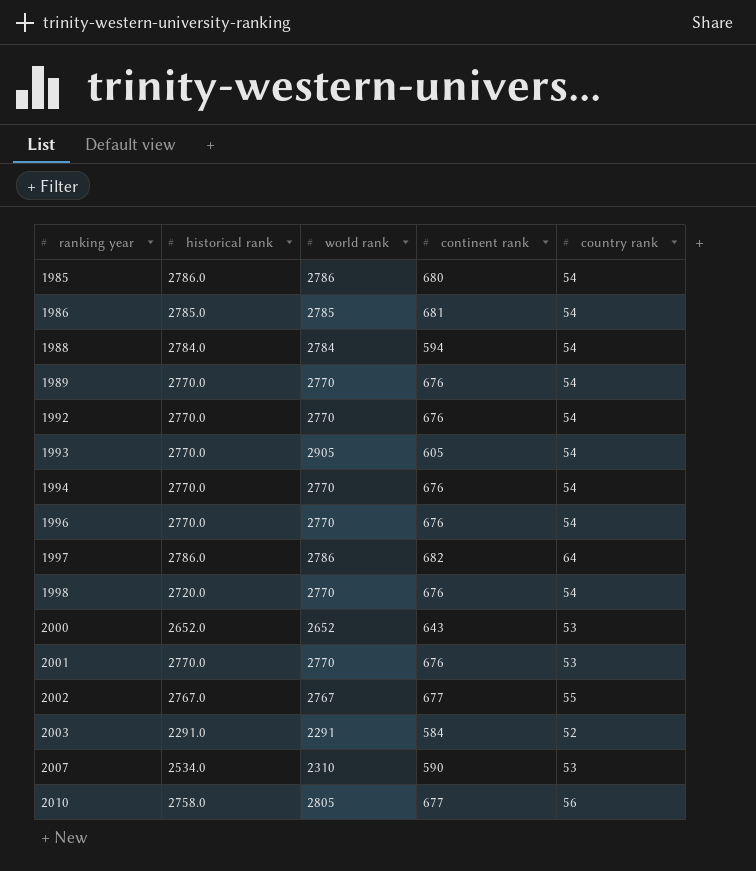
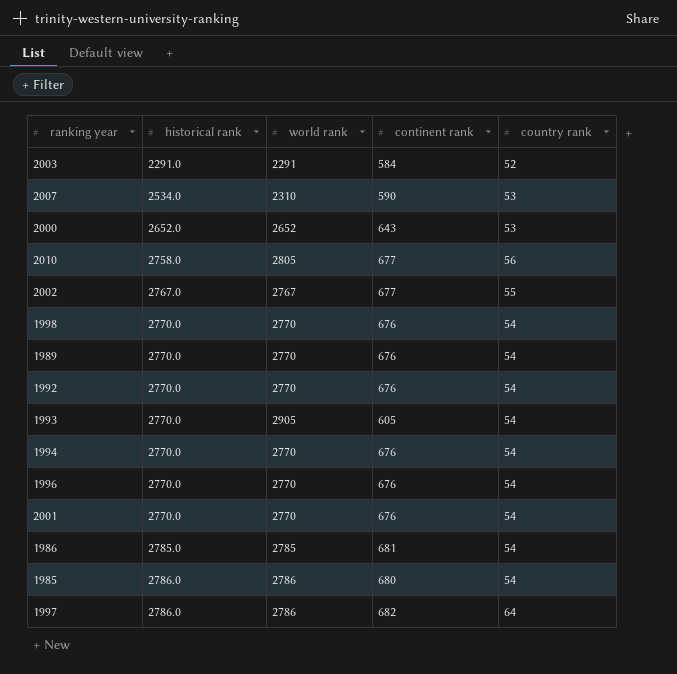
row order: ranking year ascending -> historical rank ascending
row 1988: 2784.0 | 2784 | 594 | 54 -> none
1998 | historical rank: 2720.0 -> 2770.0
2001 | country rank: 53 -> 54

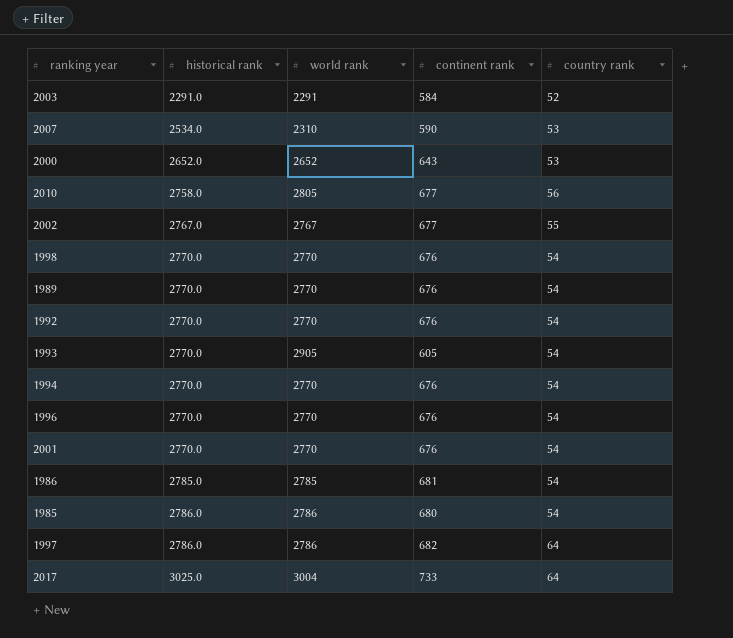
row 2017: none -> 3025.0 | 3004 | 733 | 64

